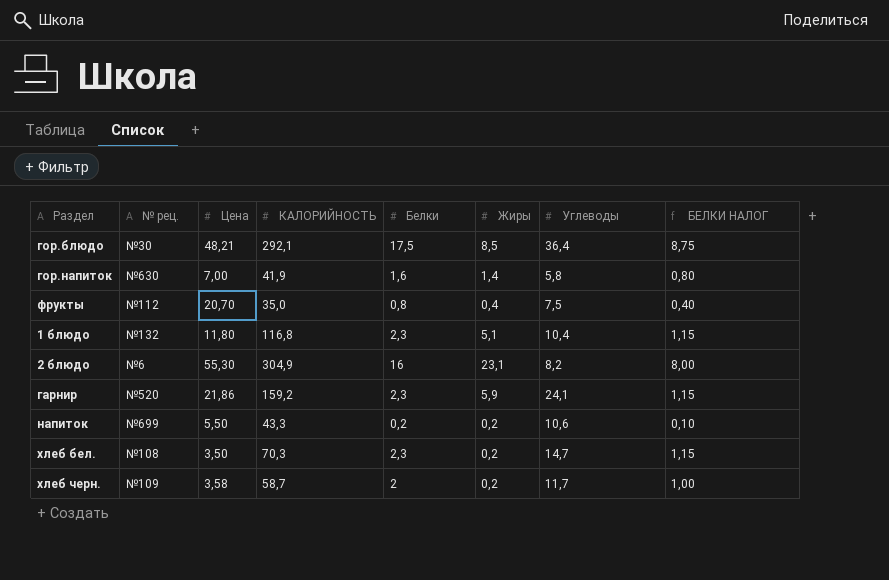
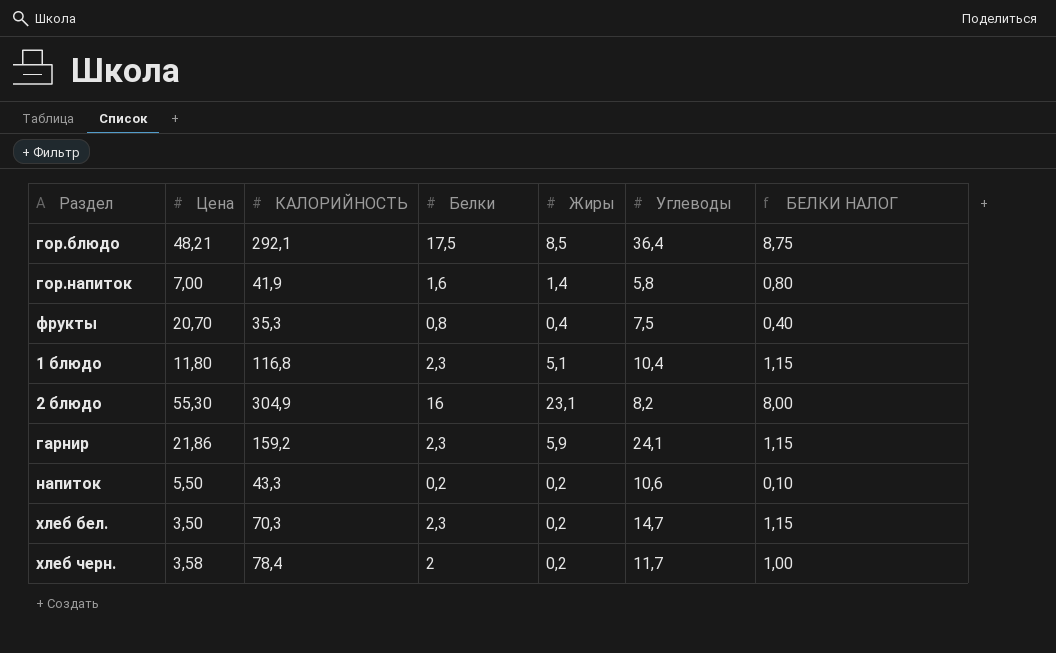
column № рец. | position: 2 -> none
фрукты | КАЛОРИЙНОСТЬ: 35,0 -> 35,3
хлеб черн. | КАЛОРИЙНОСТЬ: 58,7 -> 78,4

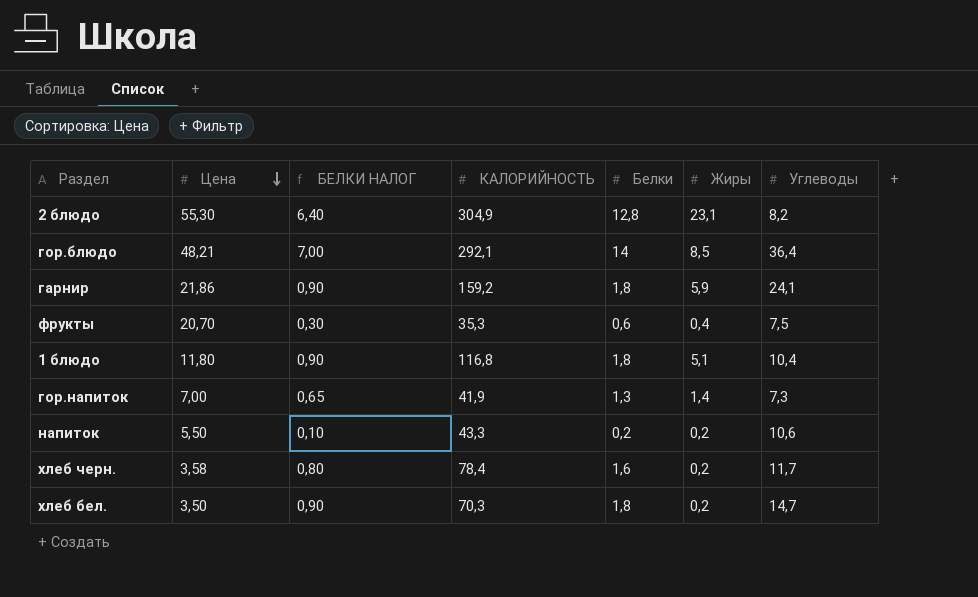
row order: none -> Цена descending
column БЕЛКИ НАЛОГ | position: 7 -> 3
2 блюдо | БЕЛКИ НАЛОГ: 8,00 -> 6,40
2 блюдо | Белки: 16 -> 12,8
гор.блюдо | БЕЛКИ НАЛОГ: 8,75 -> 7,00
гор.блюдо | Белки: 17,5 -> 14
гарнир | БЕЛКИ НАЛОГ: 1,15 -> 0,90
гарнир | Белки: 2,3 -> 1,8
фрукты | БЕЛКИ НАЛОГ: 0,40 -> 0,30
фрукты | Белки: 0,8 -> 0,6
1 блюдо | БЕЛКИ НАЛОГ: 1,15 -> 0,90
1 блюдо | Белки: 2,3 -> 1,8
гор.напиток | БЕЛКИ НАЛОГ: 0,80 -> 0,65
гор.напиток | Белки: 1,6 -> 1,3
гор.напиток | Углеводы: 5,8 -> 7,3
хлеб черн. | БЕЛКИ НАЛОГ: 1,00 -> 0,80
хлеб черн. | Белки: 2 -> 1,6
хлеб бел. | БЕЛКИ НАЛОГ: 1,15 -> 0,90
хлеб бел. | Белки: 2,3 -> 1,8

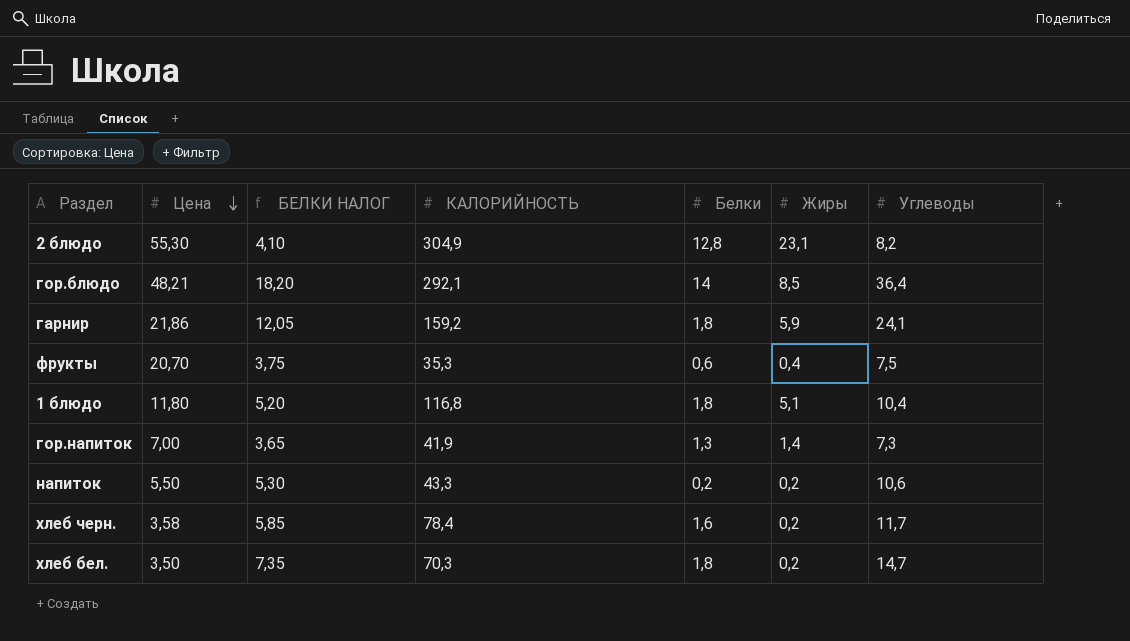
column БЕЛКИ НАЛОГ | formula: [Белки] * 0,5 -> [Углеводы] * 0,5

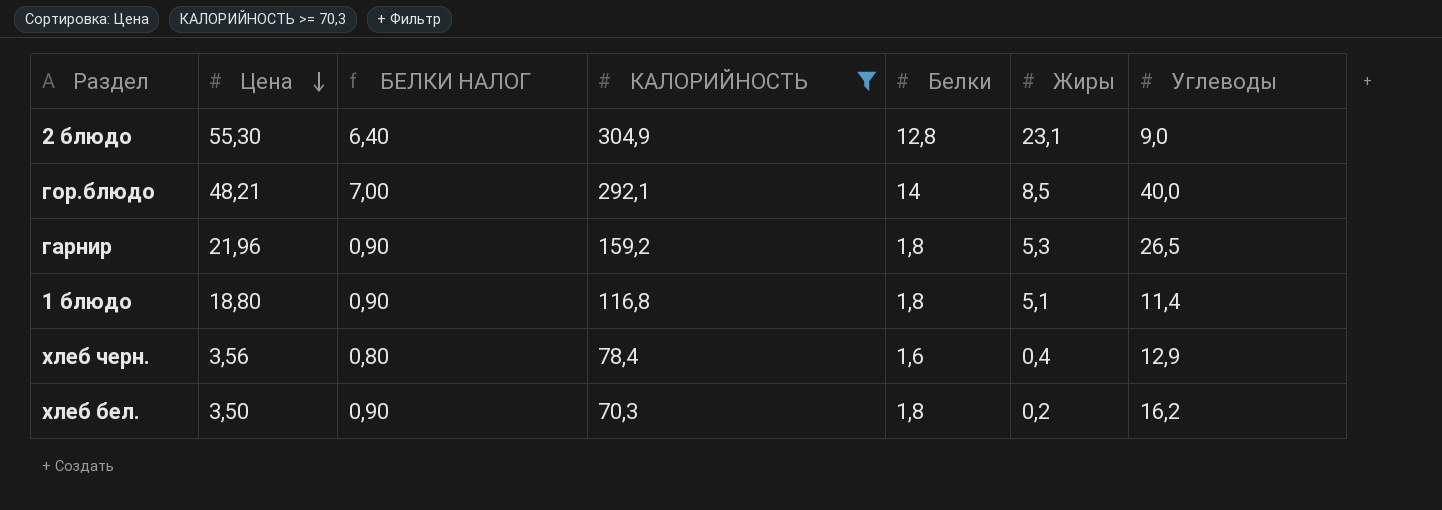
filter: none -> КАЛОРИЙНОСТЬ >= 70,3
column БЕЛКИ НАЛОГ | formula: [Углеводы] * 0,5 -> [Белки] * 0,5
2 блюдо | Углеводы: 8,2 -> 9,0
гор.блюдо | Углеводы: 36,4 -> 40,0
гарнир | Цена: 21,86 -> 21,96
гарнир | Жиры: 5,9 -> 5,3
гарнир | Углеводы: 24,1 -> 26,5
1 блюдо | Цена: 11,80 -> 18,80
1 блюдо | Углеводы: 10,4 -> 11,4
хлеб черн. | Цена: 3,58 -> 3,56
хлеб черн. | Жиры: 0,2 -> 0,4
хлеб черн. | Углеводы: 11,7 -> 12,9
хлеб бел. | Углеводы: 14,7 -> 16,2

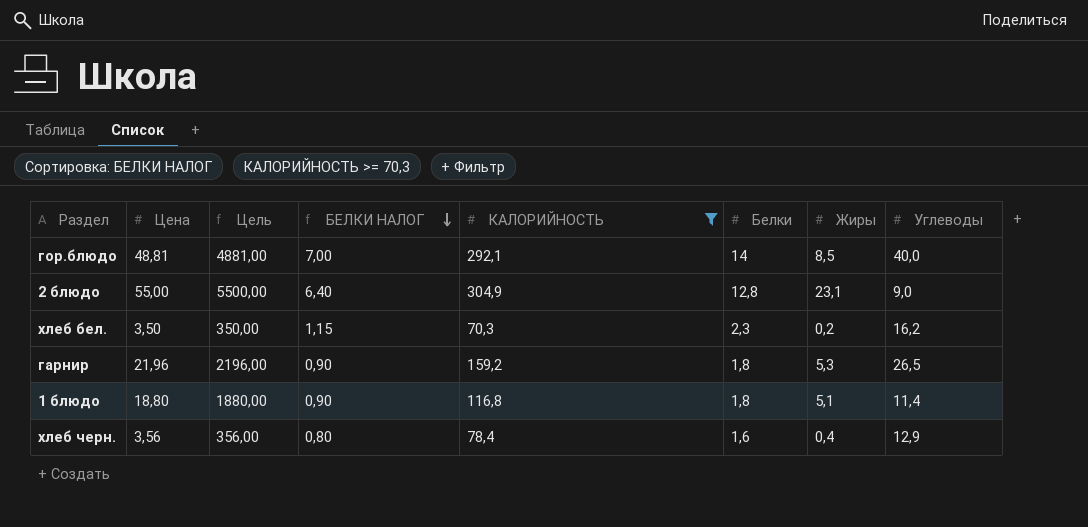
row order: Цена descending -> БЕЛКИ НАЛОГ descending
column Цель | formula: none -> [Цена] * 100
гор.блюдо | Цена: 48,21 -> 48,81
2 блюдо | Цена: 55,30 -> 55,00
хлеб бел. | БЕЛКИ НАЛОГ: 0,90 -> 1,15
хлеб бел. | Белки: 1,8 -> 2,3

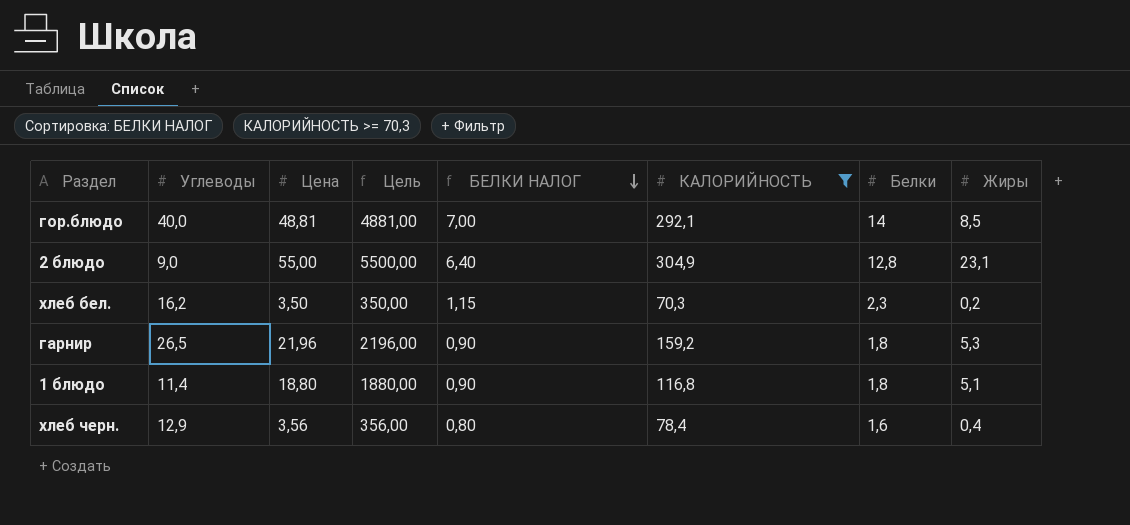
column Углеводы | position: 8 -> 2

